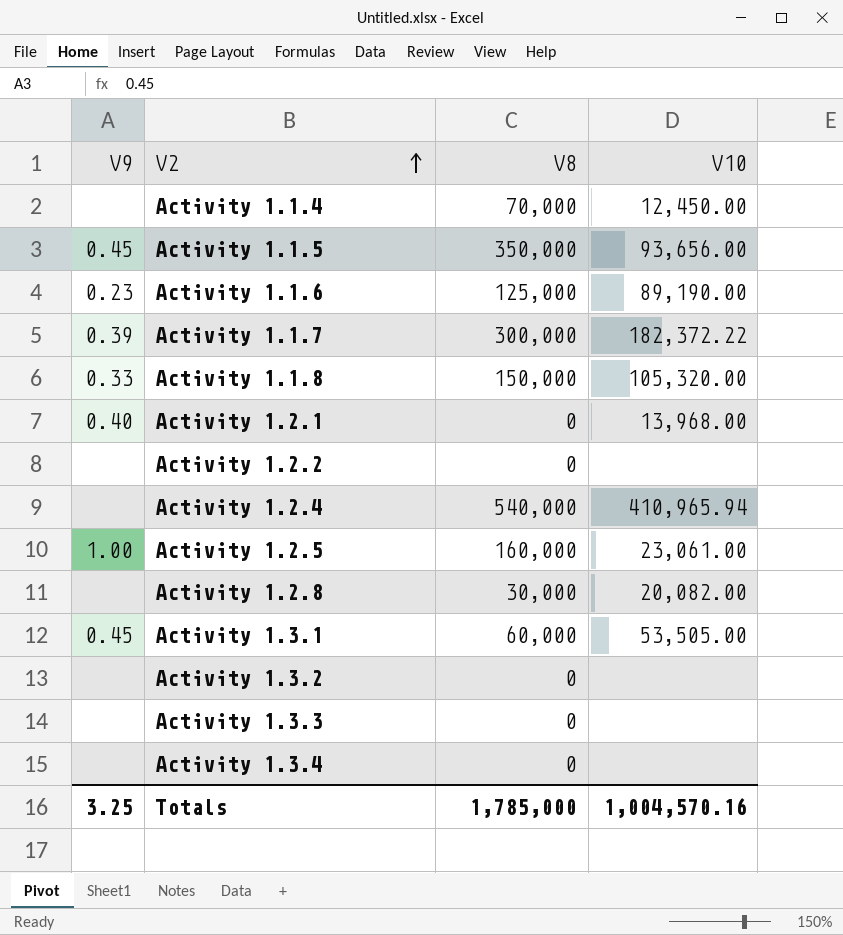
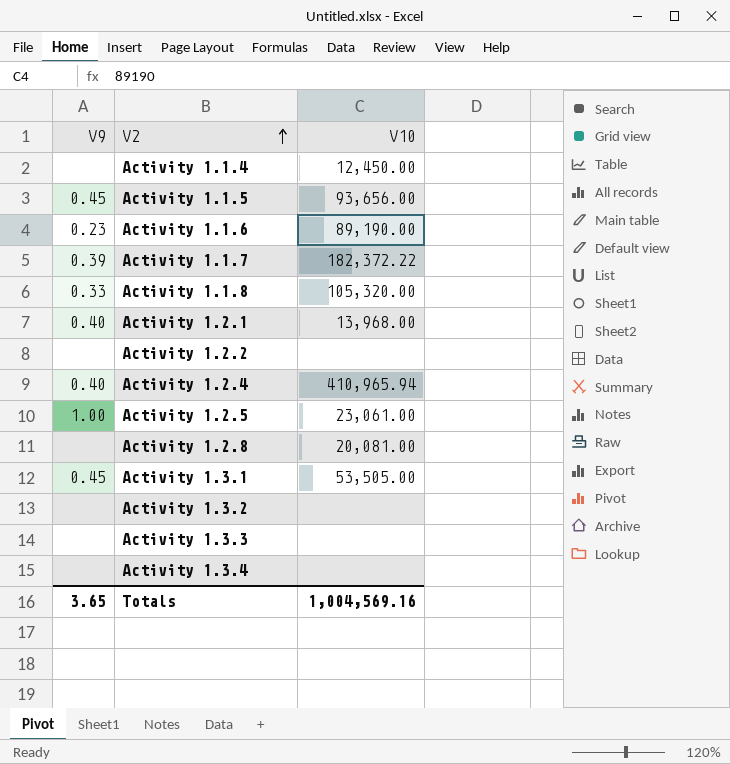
column V8 | position: 3 -> none
Activity 1.2.4 | V9: none -> 0.40
Activity 1.2.8 | V10: 20,082.00 -> 20,081.00
Totals | V9: 3.25 -> 3.65
Totals | V10: 1,004,570.16 -> 1,004,569.16

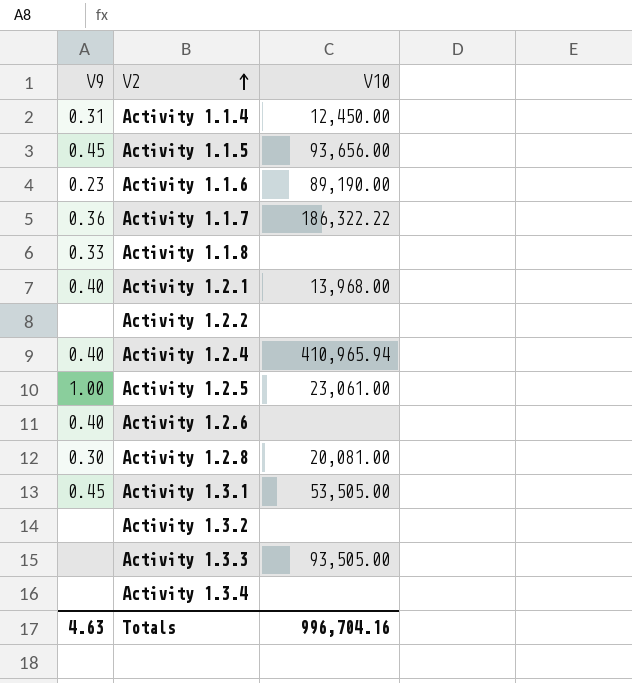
Activity 1.1.4 | V9: none -> 0.31
Activity 1.1.7 | V9: 0.39 -> 0.36
Activity 1.1.7 | V10: 182,372.22 -> 186,322.22
Activity 1.1.8 | V10: 105,320.00 -> none
row Activity 1.2.6: none -> 0.40 | none
Activity 1.2.8 | V9: none -> 0.30
Activity 1.3.3 | V10: none -> 93,505.00
Totals | V9: 3.65 -> 4.63
Totals | V10: 1,004,569.16 -> 996,704.16

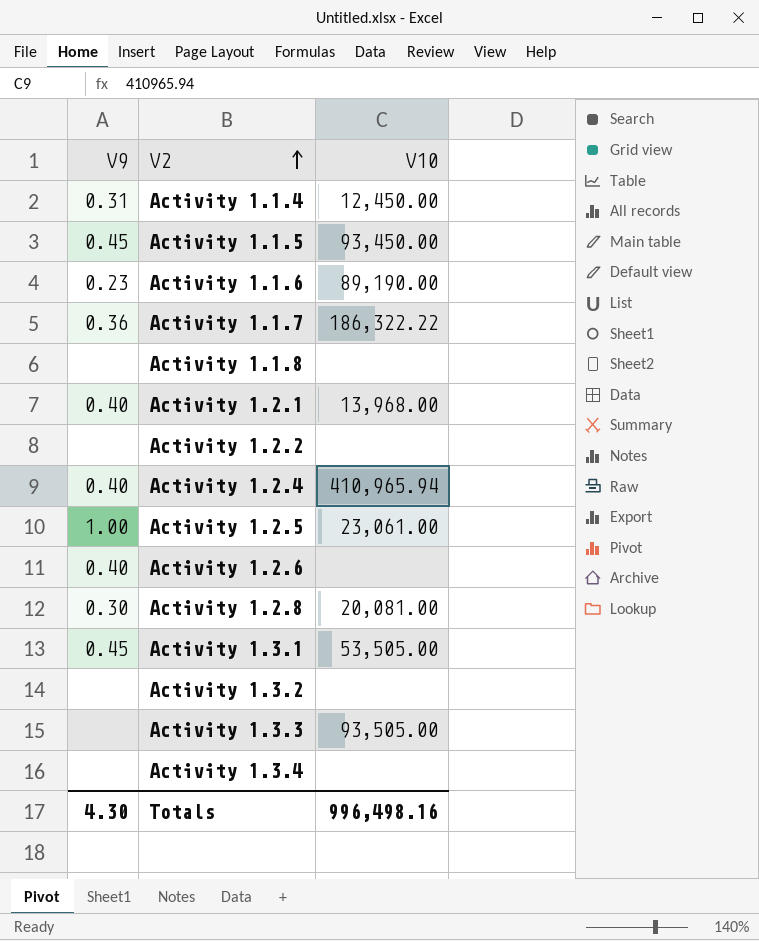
Activity 1.1.5 | V10: 93,656.00 -> 93,450.00
Activity 1.1.8 | V9: 0.33 -> none
Totals | V9: 4.63 -> 4.30
Totals | V10: 996,704.16 -> 996,498.16

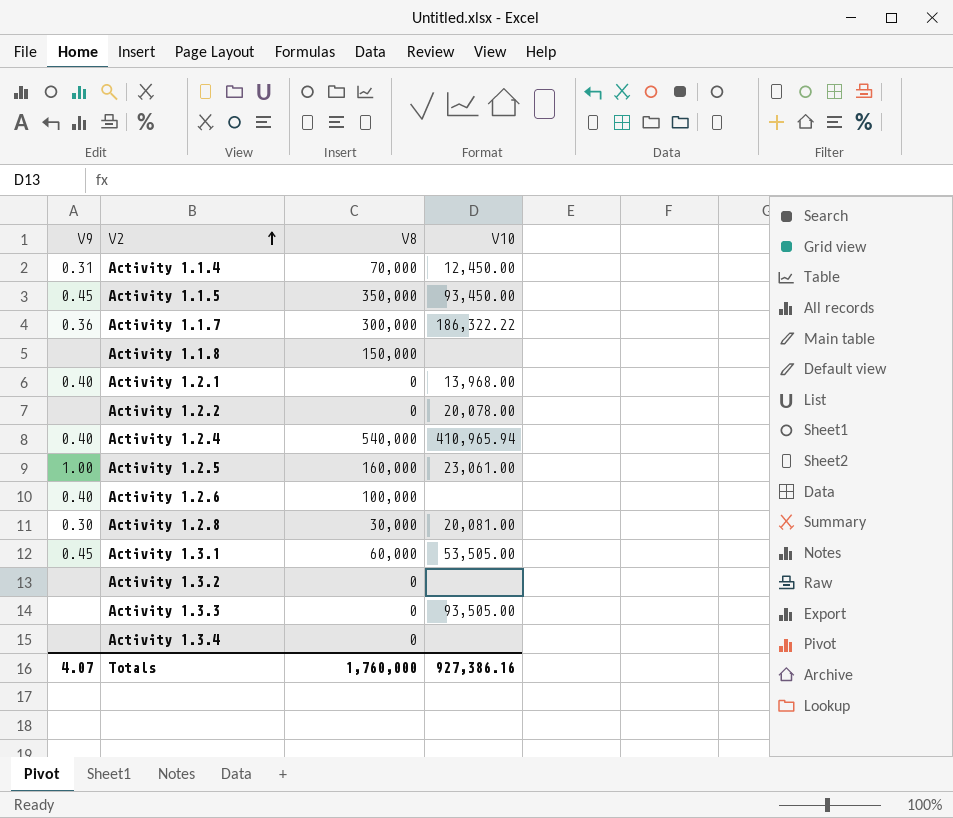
column V8 | position: none -> 3
row Activity 1.1.6: 0.23 | 89,190.00 -> none
Activity 1.2.2 | V10: none -> 20,078.00
Totals | V9: 4.30 -> 4.07
Totals | V10: 996,498.16 -> 927,386.16

